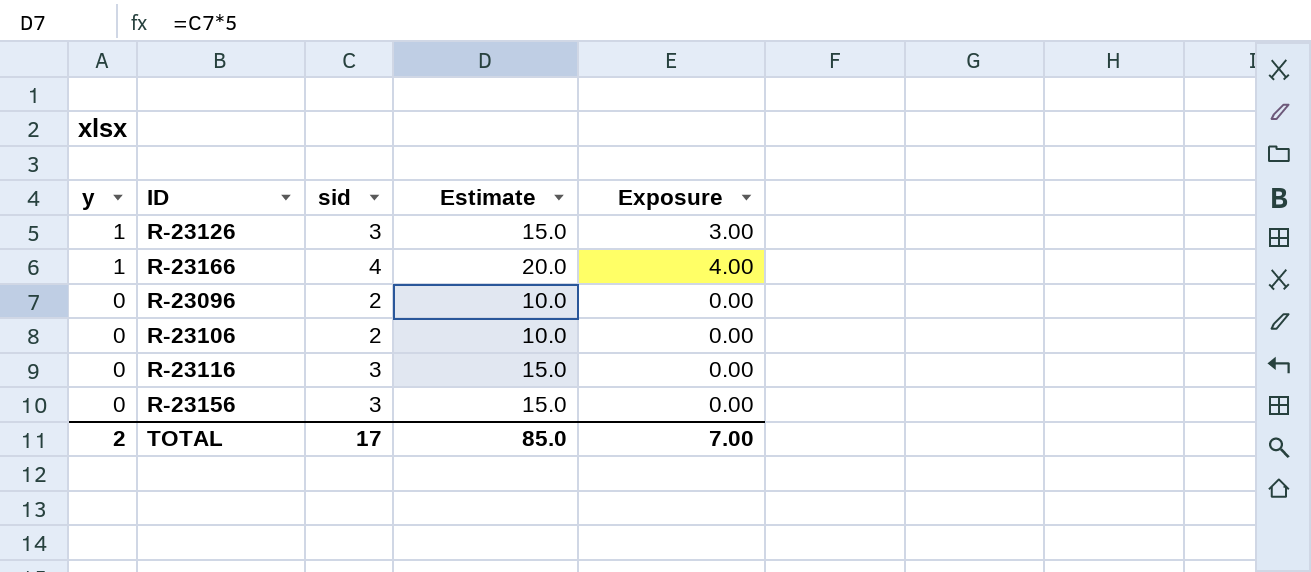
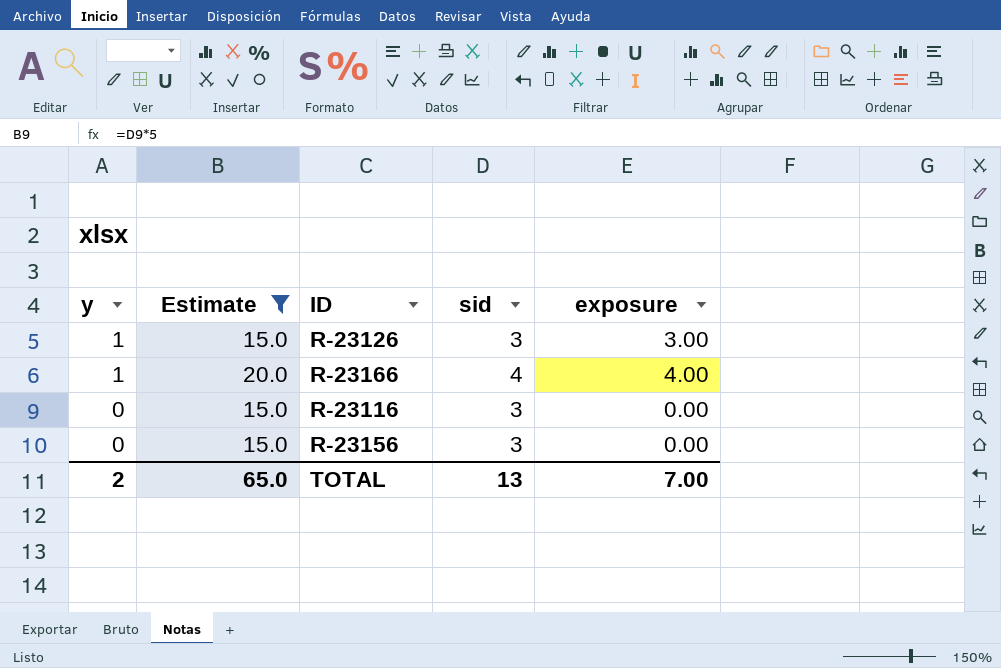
filter: none -> Estimate != 10.0
column Estimate | position: 4 -> 2
column name: Exposure -> exposure
TOTAL | Estimate: 85.0 -> 65.0
TOTAL | sid: 17 -> 13

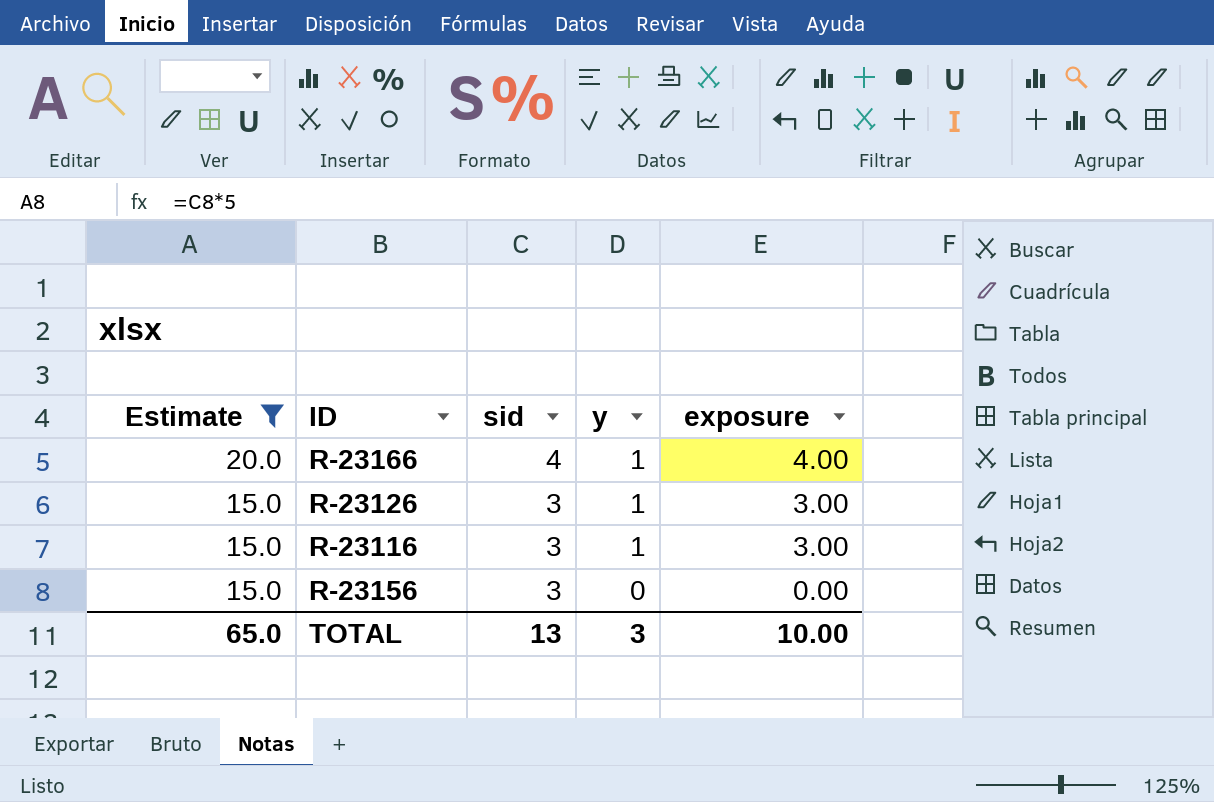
row order: y descending -> Estimate descending
column y | position: 1 -> 4
R-23116 | y: 0 -> 1
R-23116 | exposure: 0.00 -> 3.00
TOTAL | y: 2 -> 3
TOTAL | exposure: 7.00 -> 10.00

